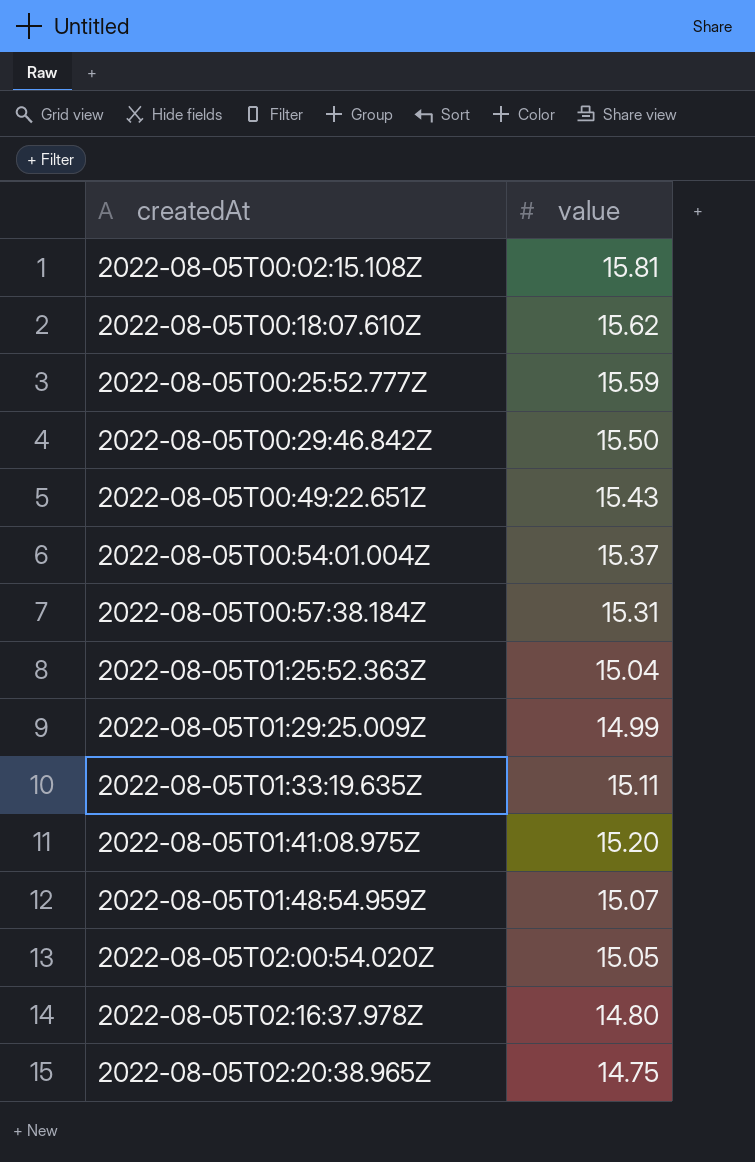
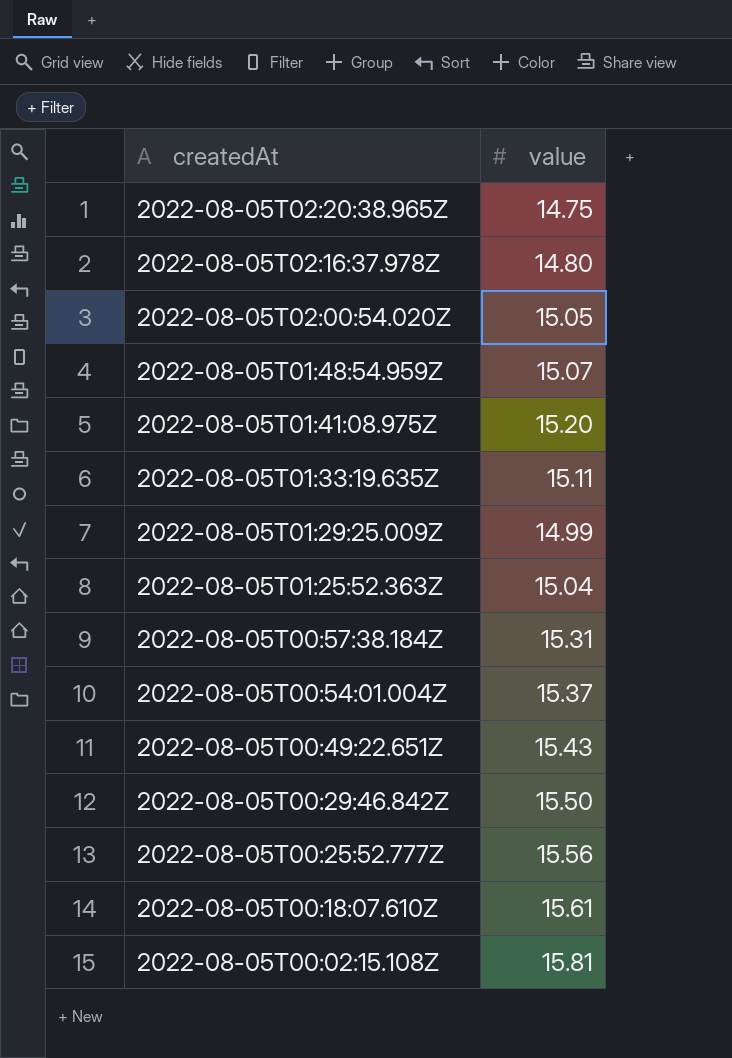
row order: createdAt ascending -> createdAt descending
2022-08-05T00:25:52.777Z | value: 15.59 -> 15.56
2022-08-05T00:18:07.610Z | value: 15.62 -> 15.61

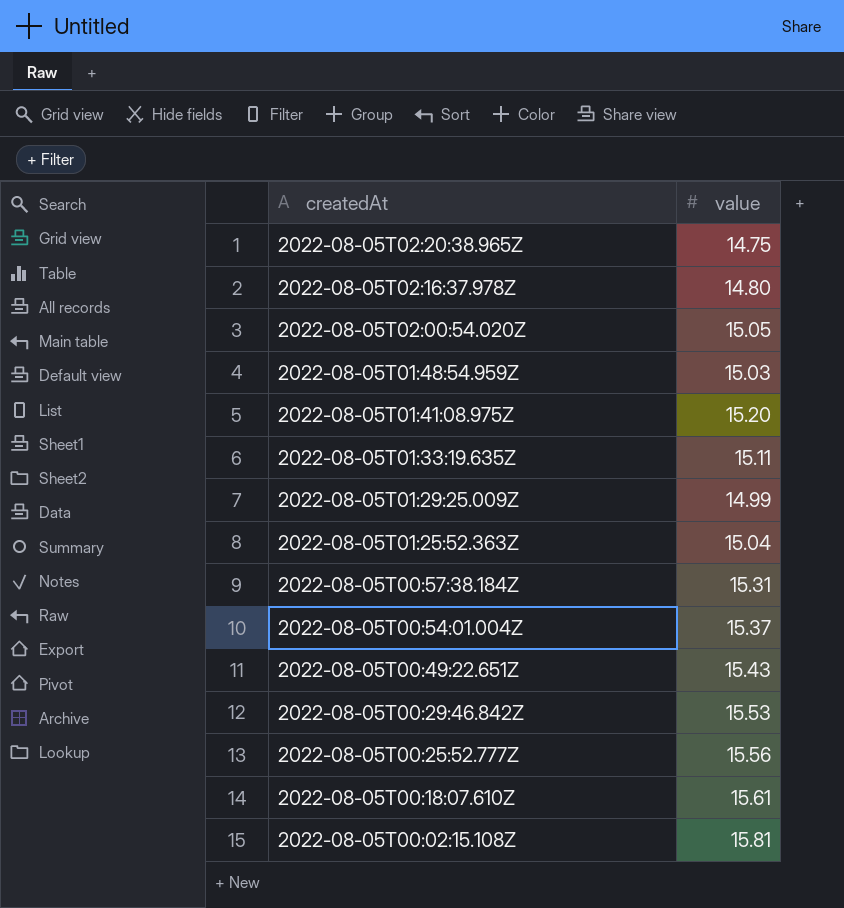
2022-08-05T01:48:54.959Z | value: 15.07 -> 15.03
2022-08-05T00:29:46.842Z | value: 15.50 -> 15.53

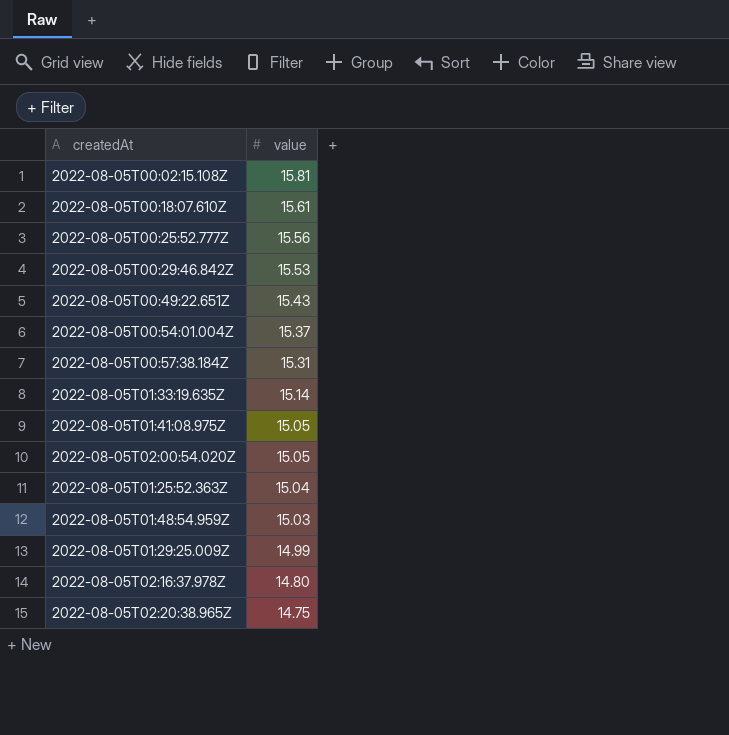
row order: createdAt descending -> value descending
2022-08-05T01:33:19.635Z | value: 15.11 -> 15.14
2022-08-05T01:41:08.975Z | value: 15.20 -> 15.05

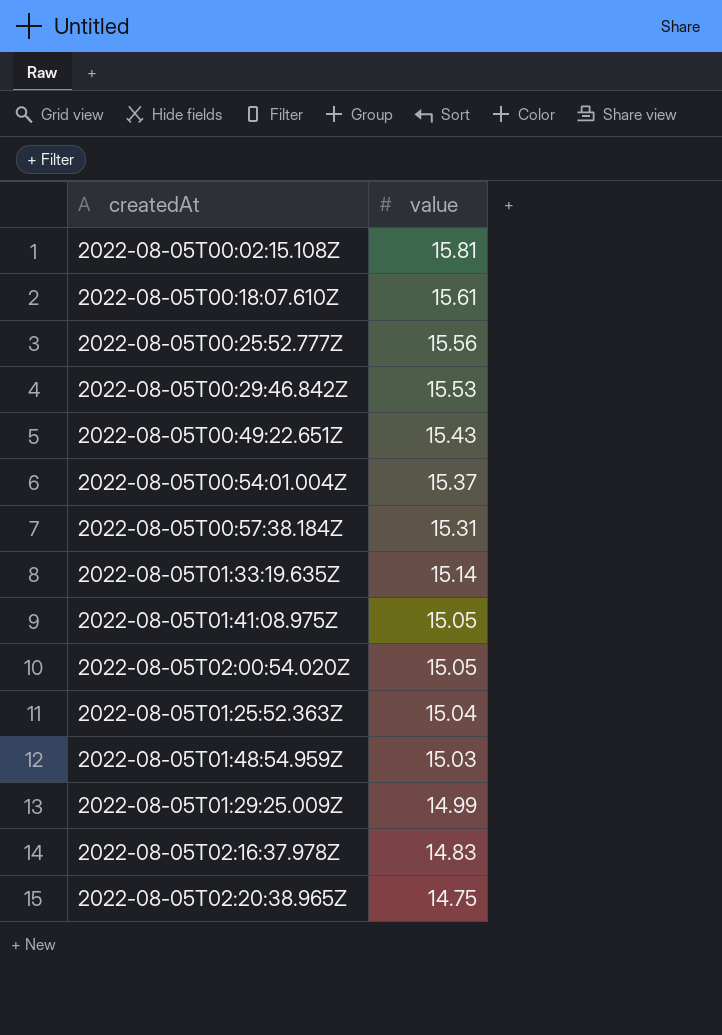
2022-08-05T02:16:37.978Z | value: 14.80 -> 14.83

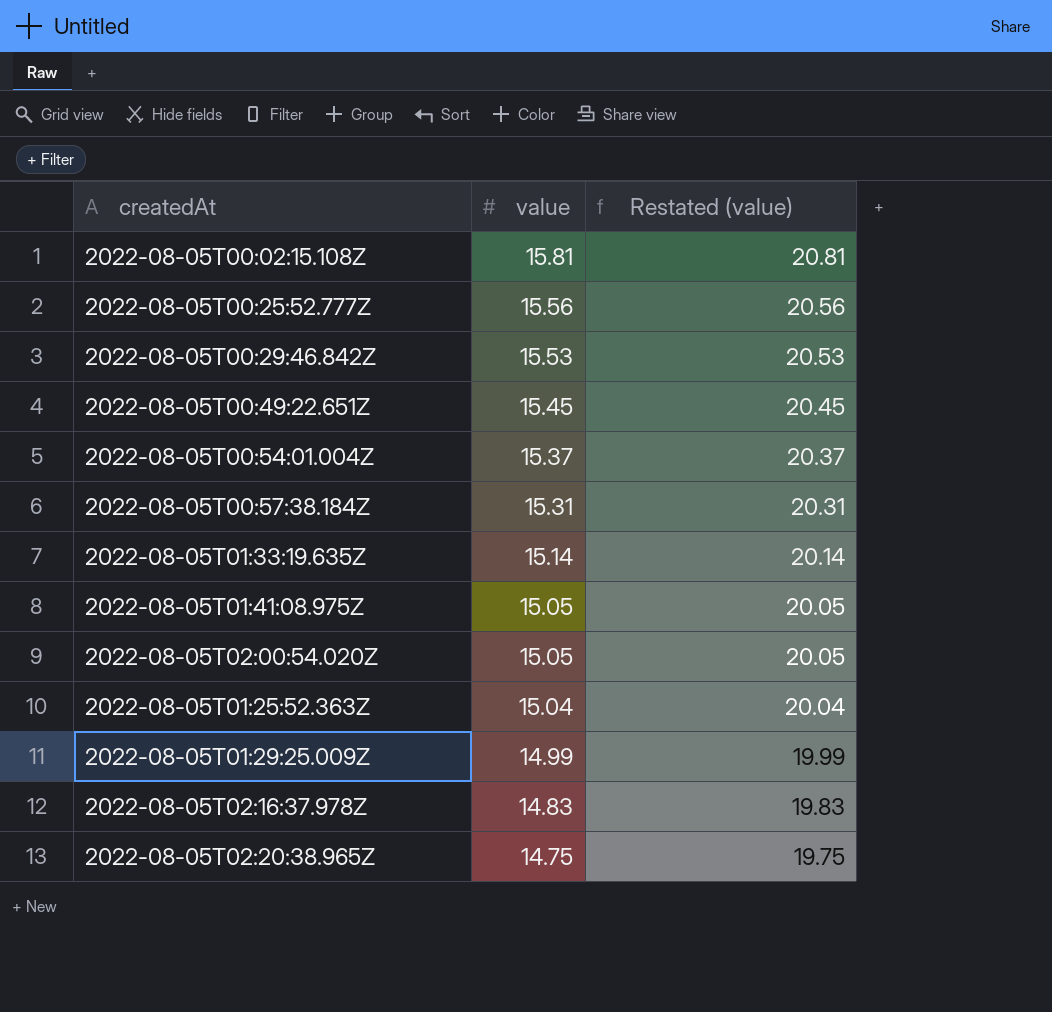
column Restated (value) | formula: none -> [value] + 5
row 2022-08-05T00:18:07.610Z: 15.61 -> none
row 2022-08-05T01:48:54.959Z: 15.03 -> none
2022-08-05T00:49:22.651Z | value: 15.43 -> 15.45

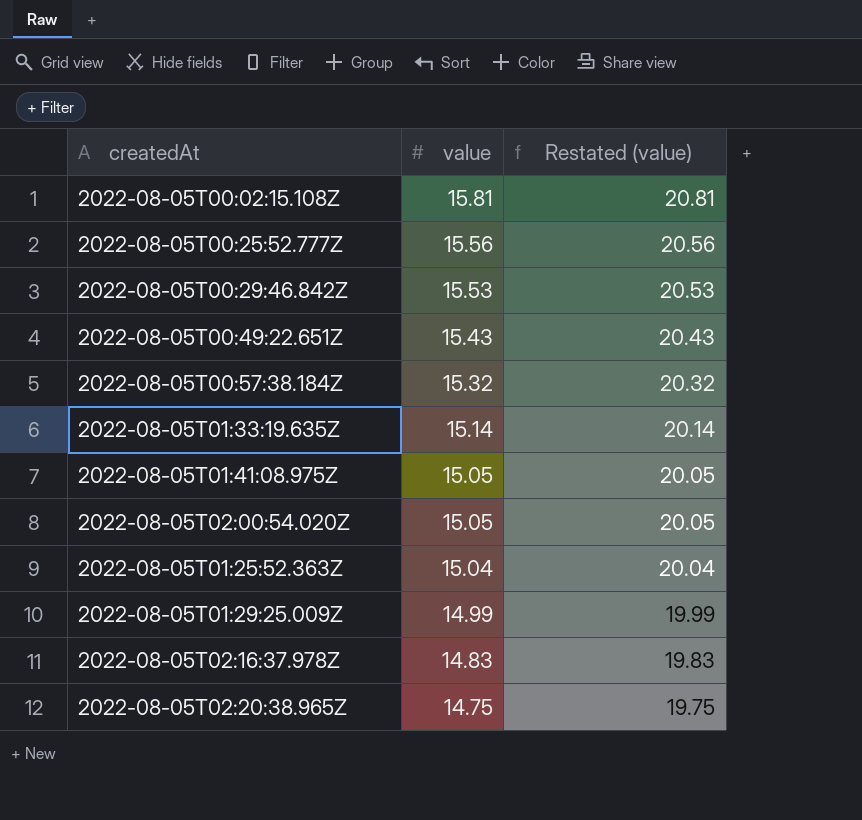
row 2022-08-05T00:54:01.004Z: 15.37 | 20.37 -> none
2022-08-05T00:49:22.651Z | value: 15.45 -> 15.43
2022-08-05T00:49:22.651Z | Restated (value): 20.45 -> 20.43
2022-08-05T00:57:38.184Z | value: 15.31 -> 15.32
2022-08-05T00:57:38.184Z | Restated (value): 20.31 -> 20.32

